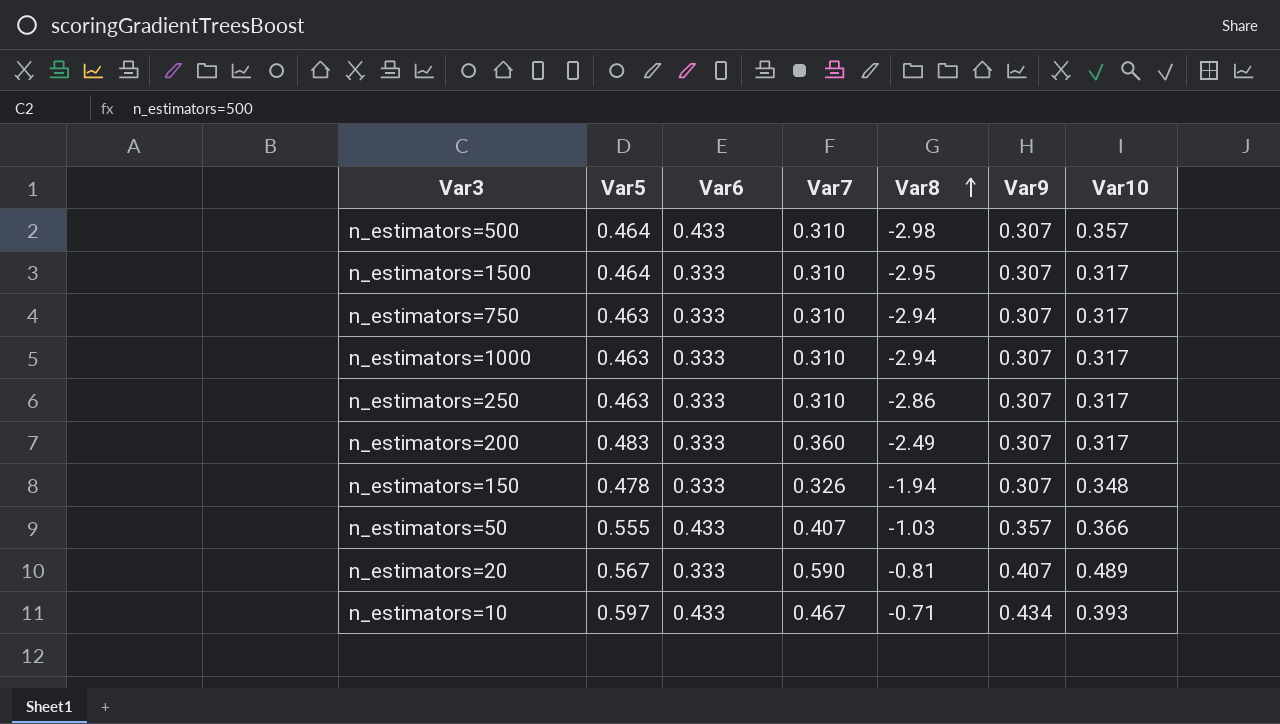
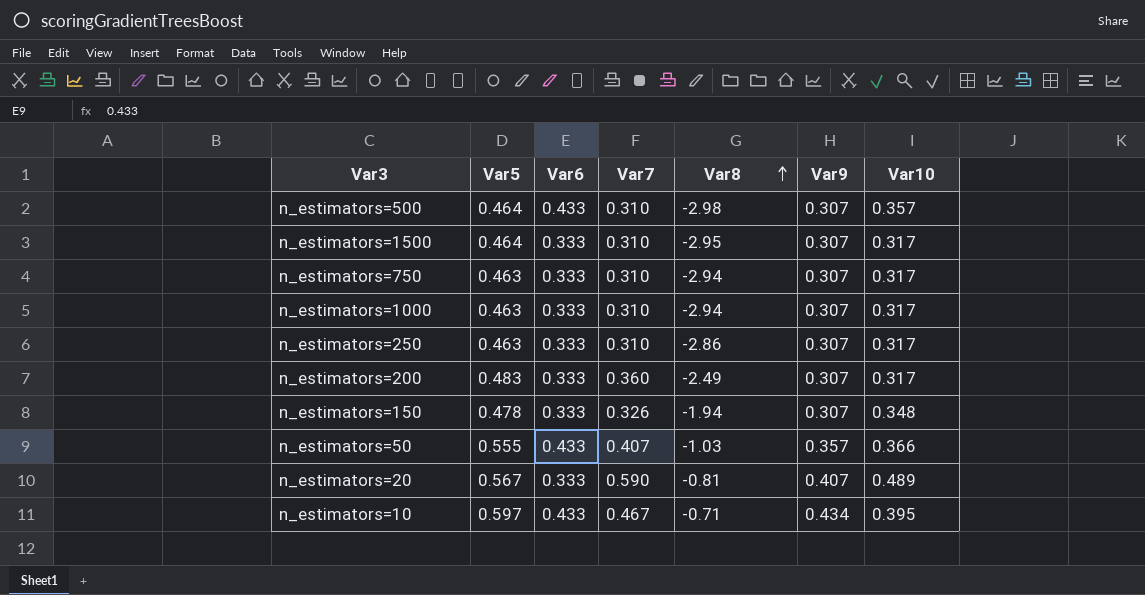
n_estimators=10 | Var10: 0.393 -> 0.395

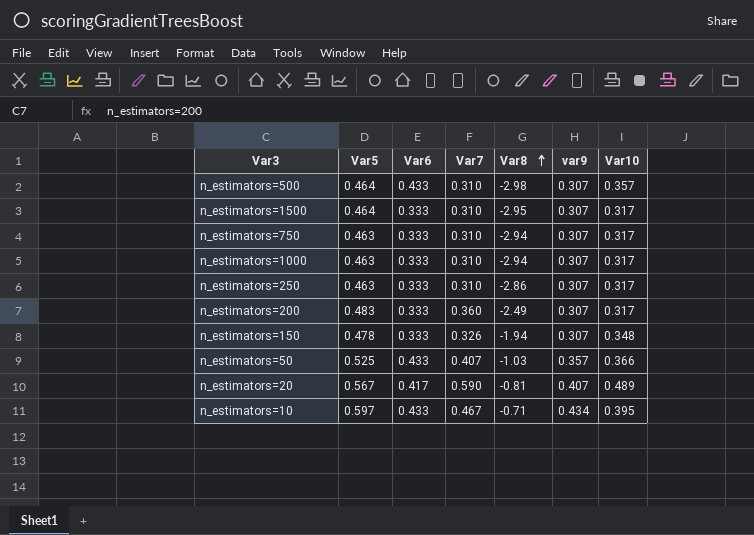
column name: Var9 -> var9
n_estimators=50 | Var5: 0.555 -> 0.525
n_estimators=20 | Var6: 0.333 -> 0.417

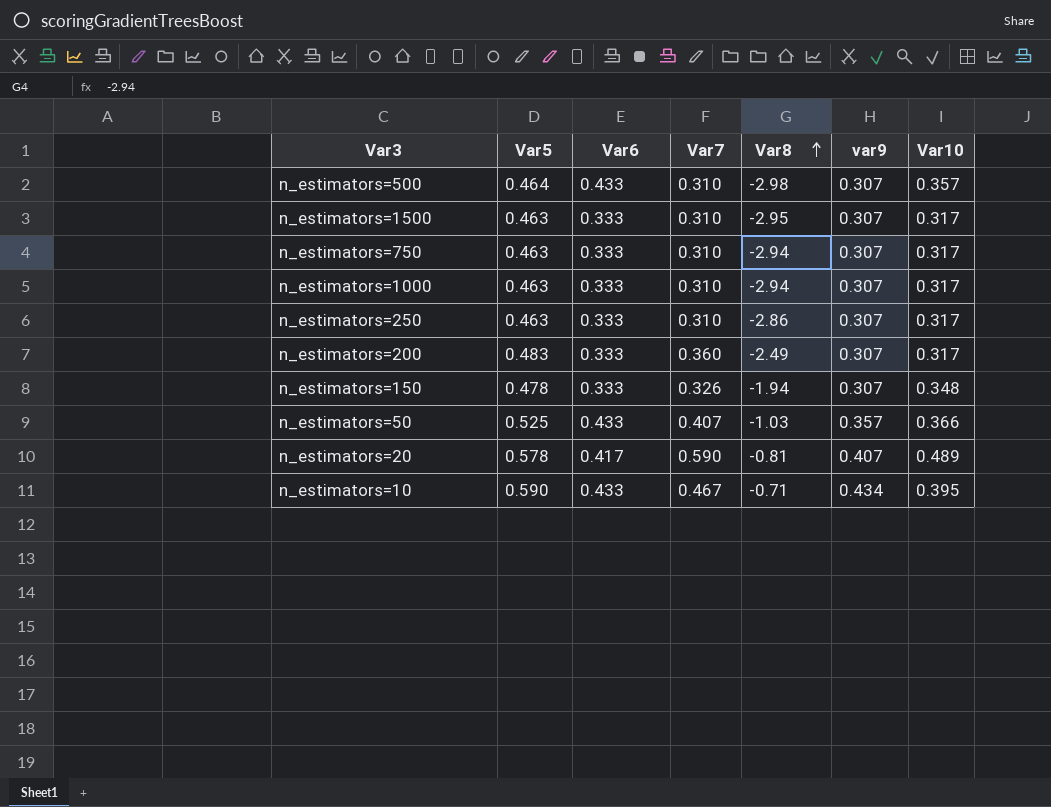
n_estimators=1500 | Var5: 0.464 -> 0.463
n_estimators=20 | Var5: 0.567 -> 0.578
n_estimators=10 | Var5: 0.597 -> 0.590

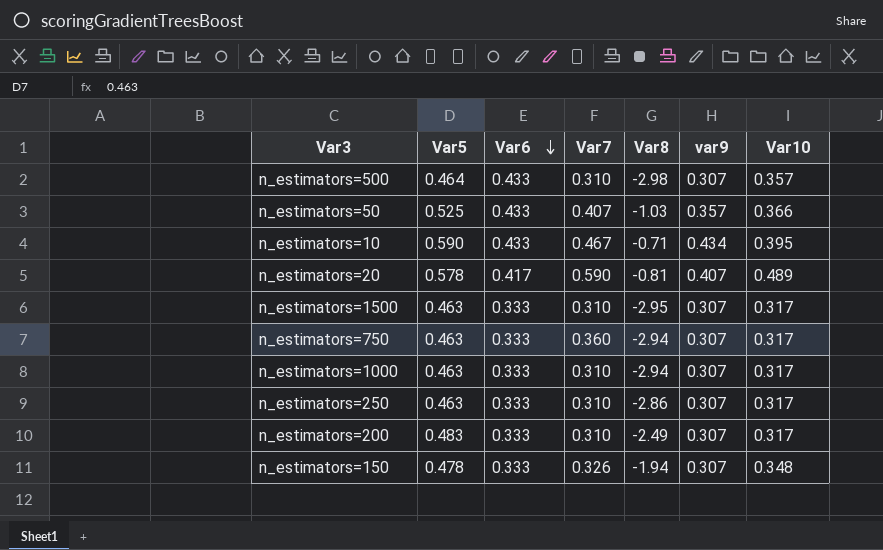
row order: Var8 ascending -> Var6 descending
n_estimators=750 | Var7: 0.310 -> 0.360
n_estimators=200 | Var7: 0.360 -> 0.310

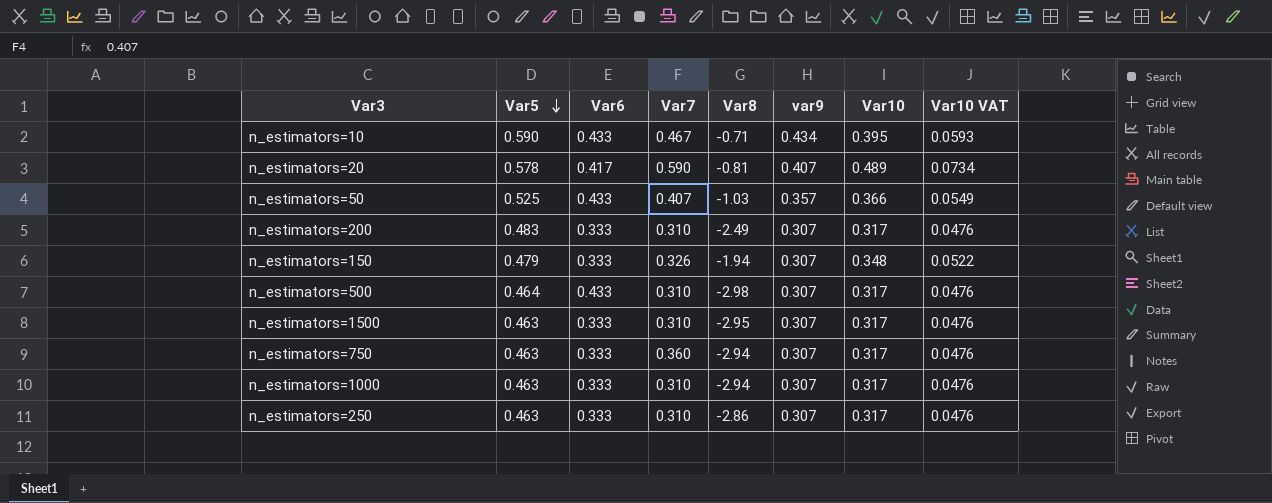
row order: Var6 descending -> Var5 descending
column Var10 VAT | formula: none -> [Var10] * 0.15
n_estimators=150 | Var5: 0.478 -> 0.479
n_estimators=500 | Var10: 0.357 -> 0.317

